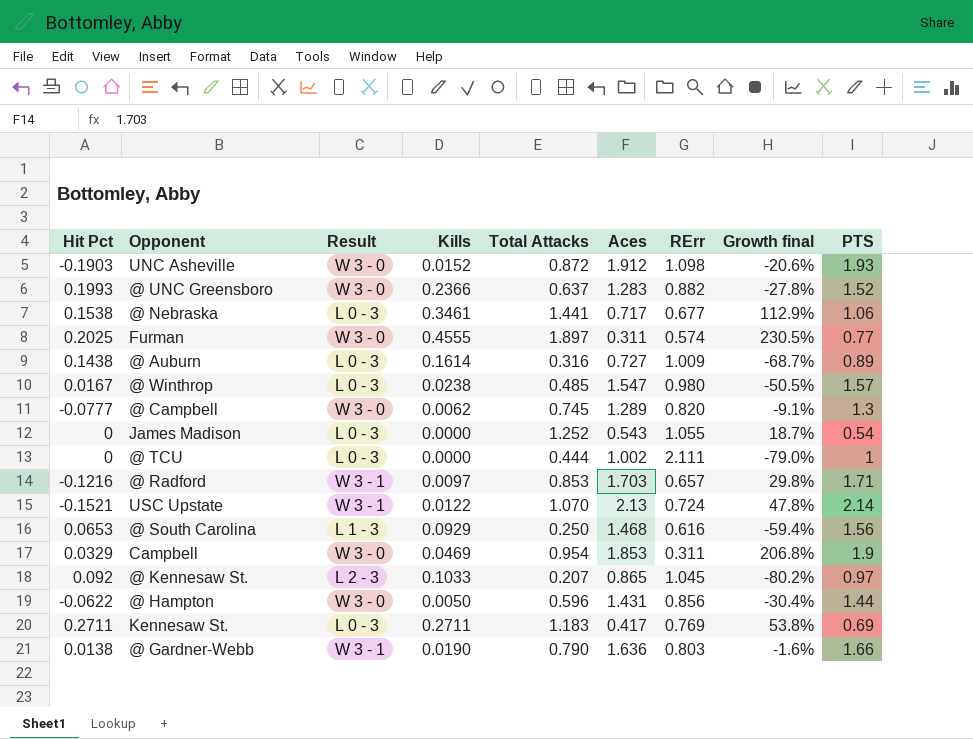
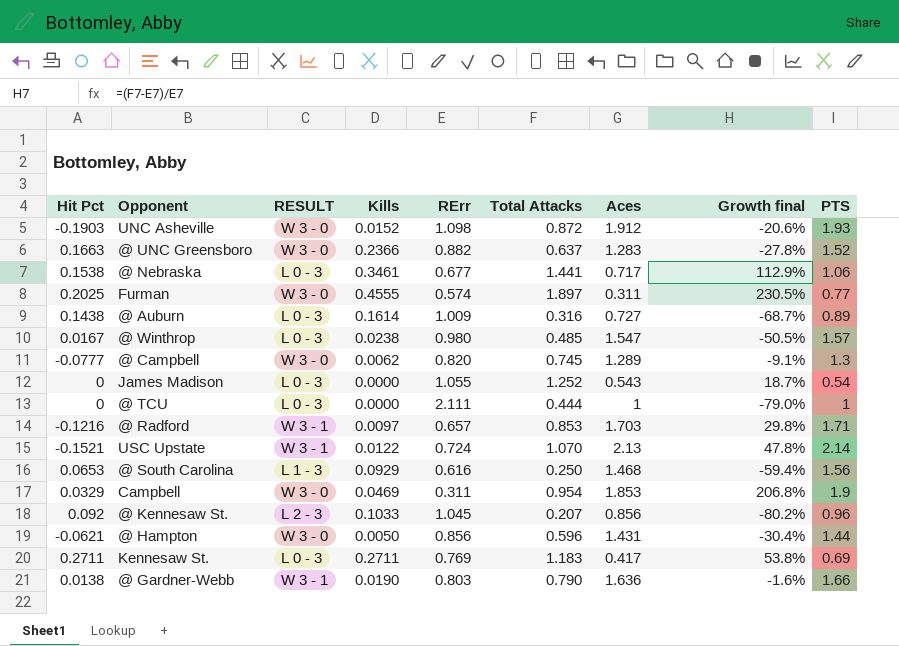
column name: Result -> RESULT
column RErr | position: 7 -> 5
@ UNC Greensboro | Hit Pct: 0.1993 -> 0.1663
@ TCU | Aces: 1.002 -> 1
@ Kennesaw St. | Aces: 0.865 -> 0.856
@ Kennesaw St. | PTS: 0.97 -> 0.96
@ Hampton | Hit Pct: -0.0622 -> -0.0621

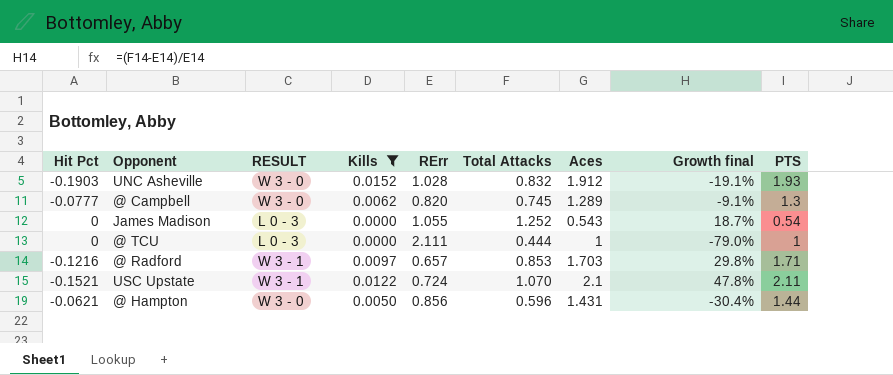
filter: none -> Kills <= 0.0152
UNC Asheville | RErr: 1.098 -> 1.028
UNC Asheville | Total Attacks: 0.872 -> 0.832
UNC Asheville | Growth final: -20.6% -> -19.1%
USC Upstate | Aces: 2.13 -> 2.1
USC Upstate | PTS: 2.14 -> 2.11

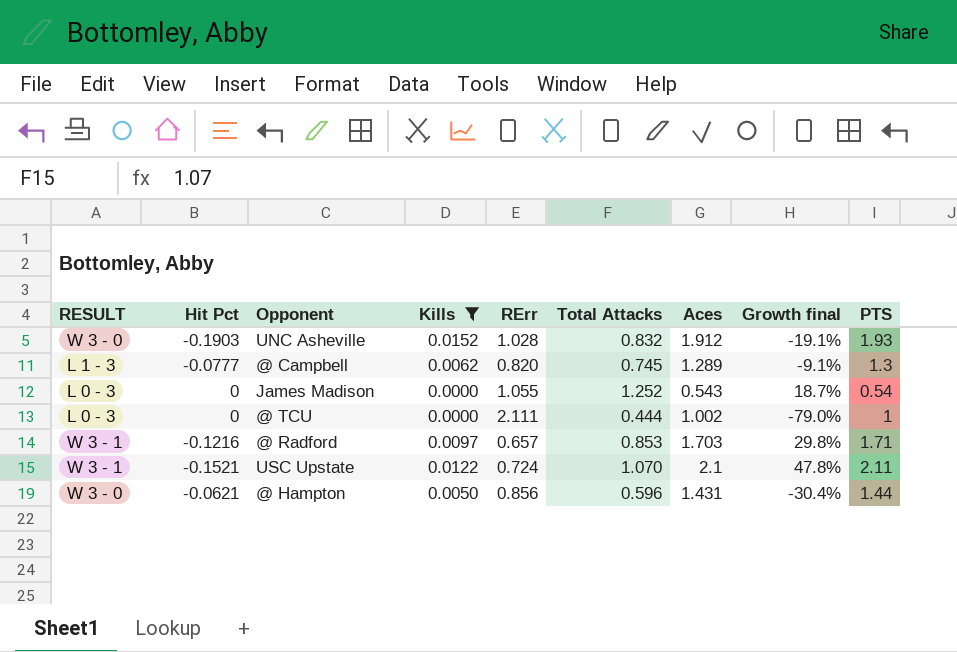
column RESULT | position: 3 -> 1
@ Campbell | RESULT: W 3 - 0 -> L 1 - 3
@ TCU | Aces: 1 -> 1.002

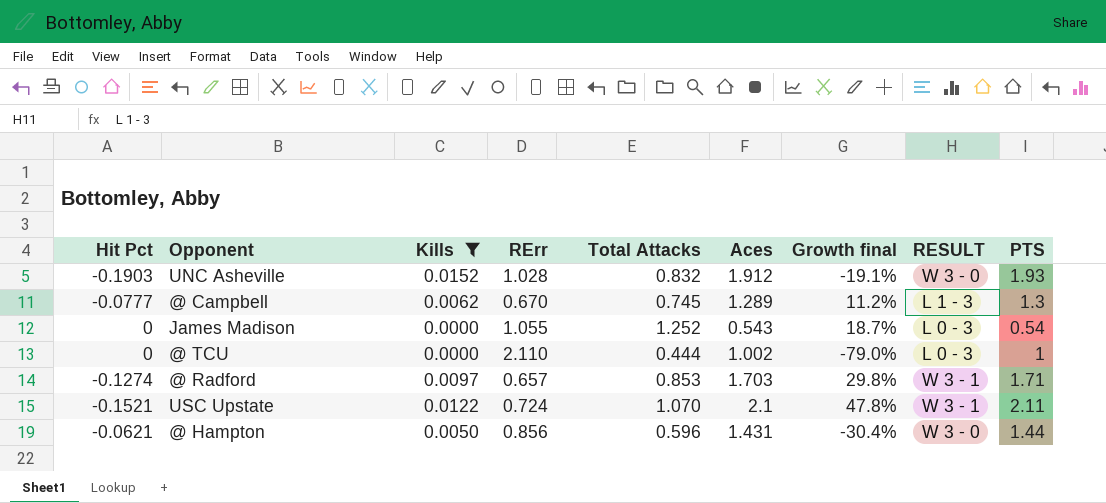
column RESULT | position: 1 -> 8
@ Campbell | RErr: 0.820 -> 0.670
@ Campbell | Growth final: -9.1% -> 11.2%
@ TCU | RErr: 2.111 -> 2.110
@ Radford | Hit Pct: -0.1216 -> -0.1274

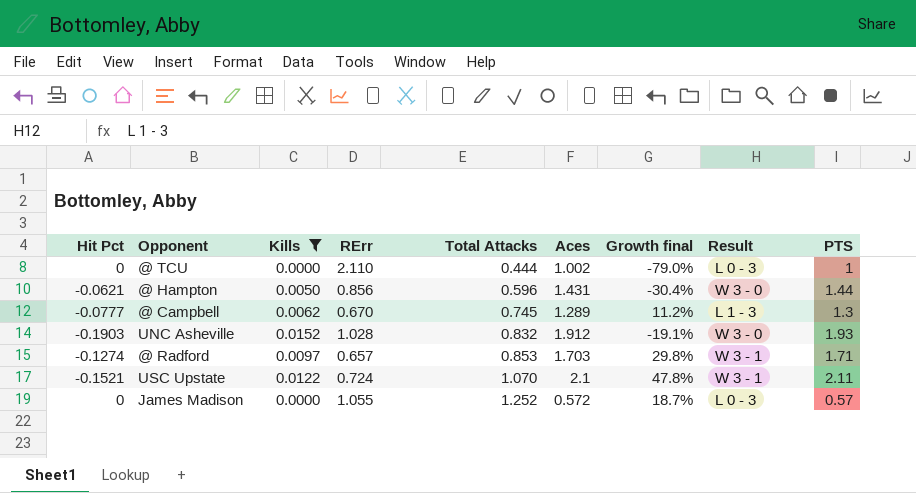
row order: none -> Total Attacks ascending
column name: RESULT -> Result
James Madison | Aces: 0.543 -> 0.572
James Madison | PTS: 0.54 -> 0.57

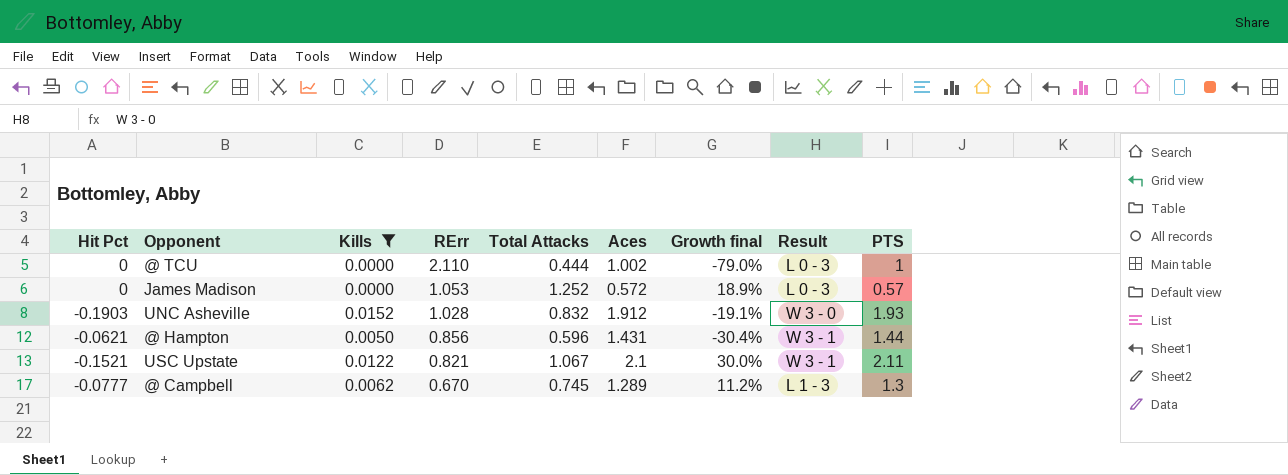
row order: Total Attacks ascending -> RErr descending
row @ Radford: -0.1274 | 0.0097 | 0.657 | 0.853 | 1.703 | 29.8% | W 3 - 1 | 1.71 -> none
James Madison | RErr: 1.055 -> 1.053
James Madison | Growth final: 18.7% -> 18.9%
@ Hampton | Result: W 3 - 0 -> W 3 - 1
USC Upstate | RErr: 0.724 -> 0.821
USC Upstate | Total Attacks: 1.070 -> 1.067
USC Upstate | Growth final: 47.8% -> 30.0%

